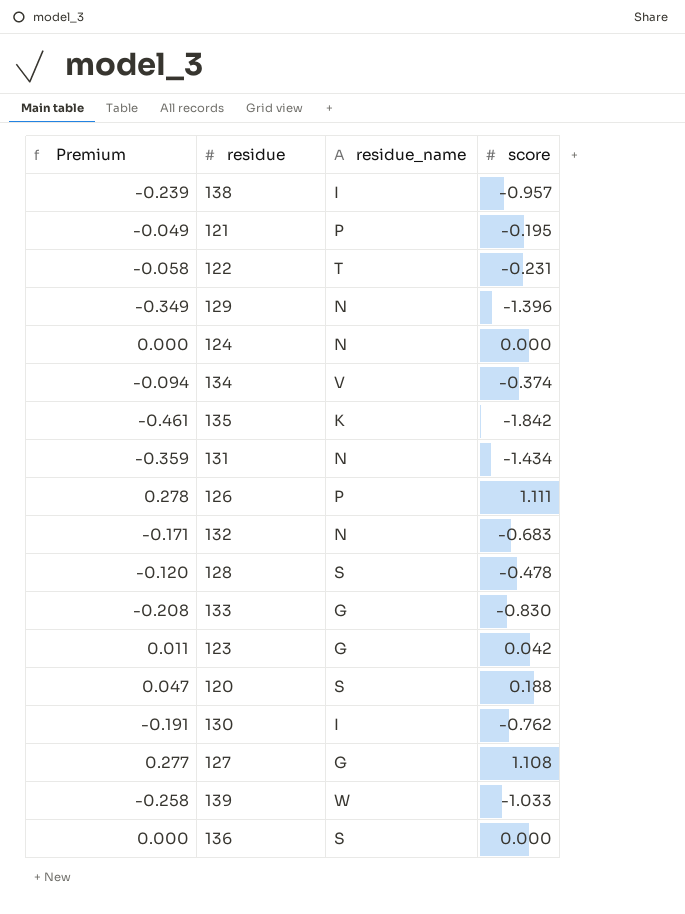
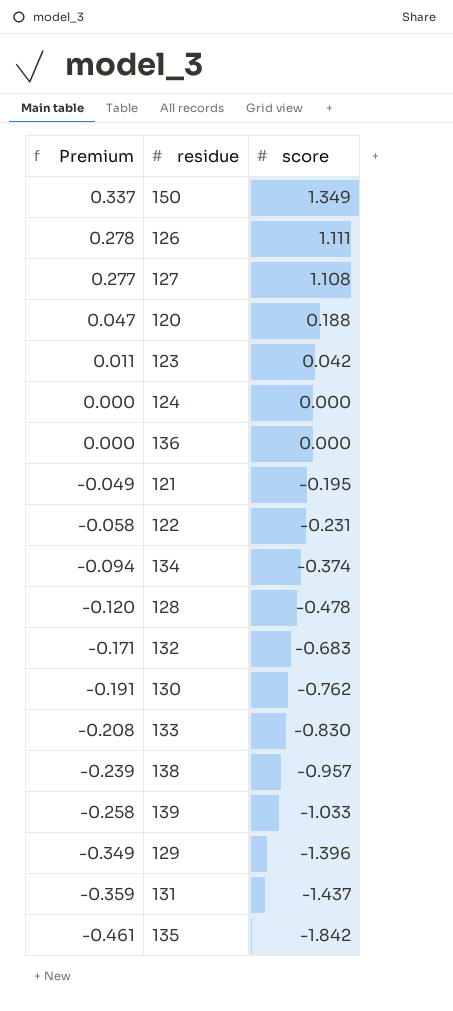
row order: none -> Premium descending
column residue_name | position: 3 -> none
row 150: none -> 0.337 | 1.349
131 | score: -1.434 -> -1.437

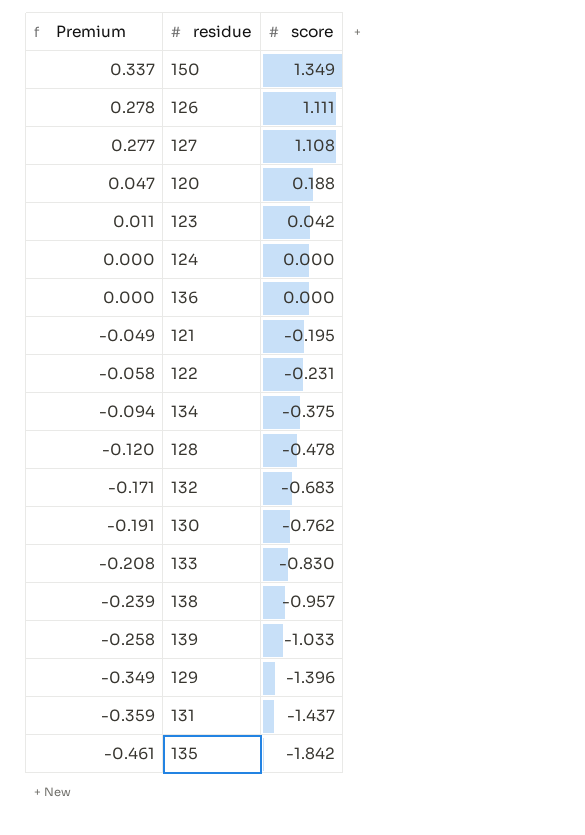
134 | score: -0.374 -> -0.375

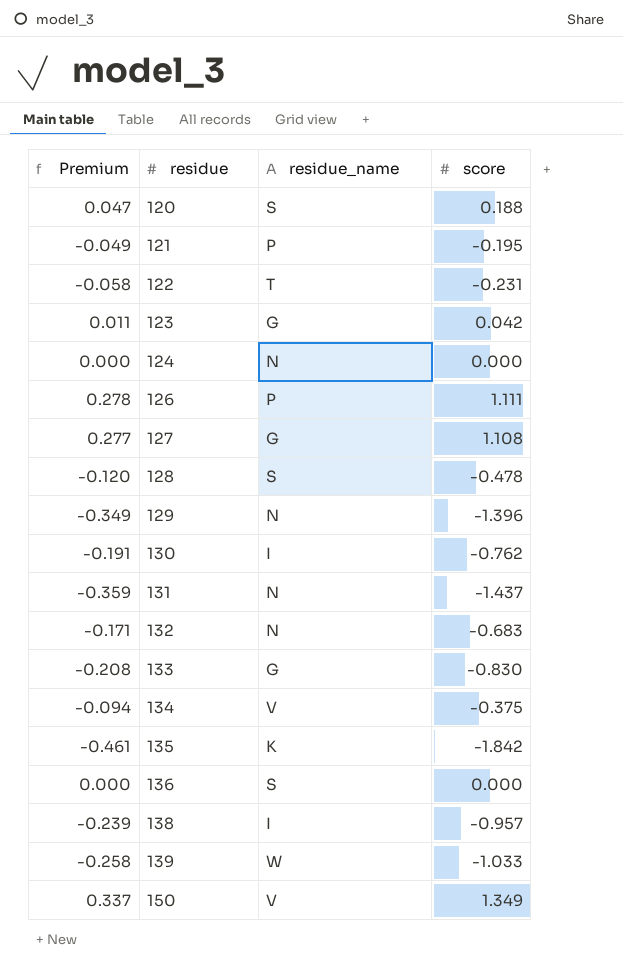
row order: Premium descending -> residue ascending
column residue_name | position: none -> 3

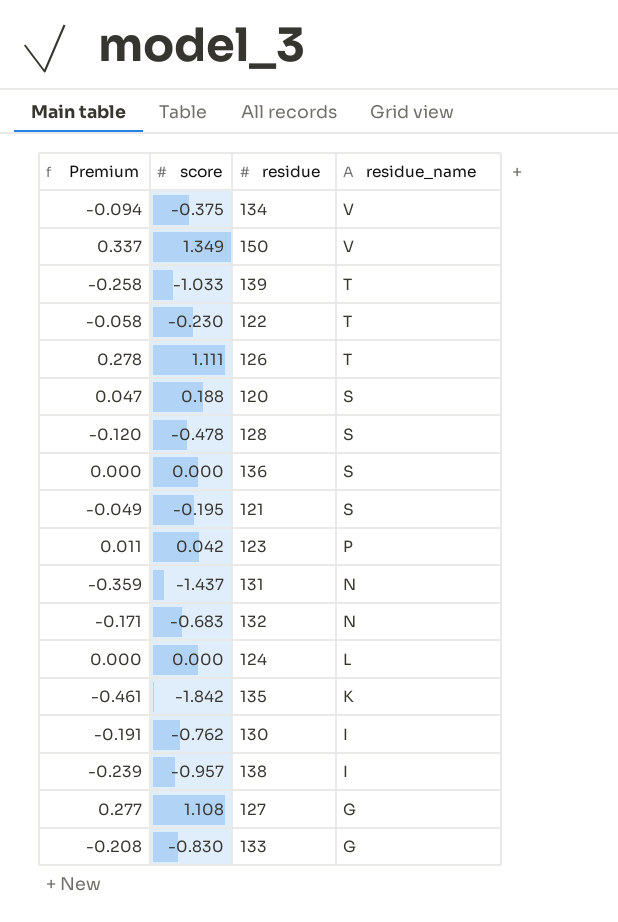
row order: residue ascending -> residue_name descending
column score | position: 4 -> 2
row 129: -0.349 | N | -1.396 -> none
139 | residue_name: W -> T
122 | score: -0.231 -> -0.230
126 | residue_name: P -> T
121 | residue_name: P -> S
123 | residue_name: G -> P
124 | residue_name: N -> L

